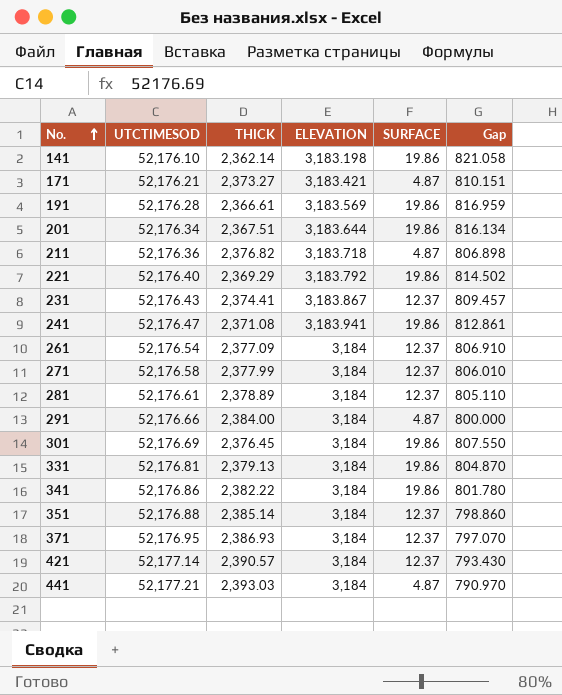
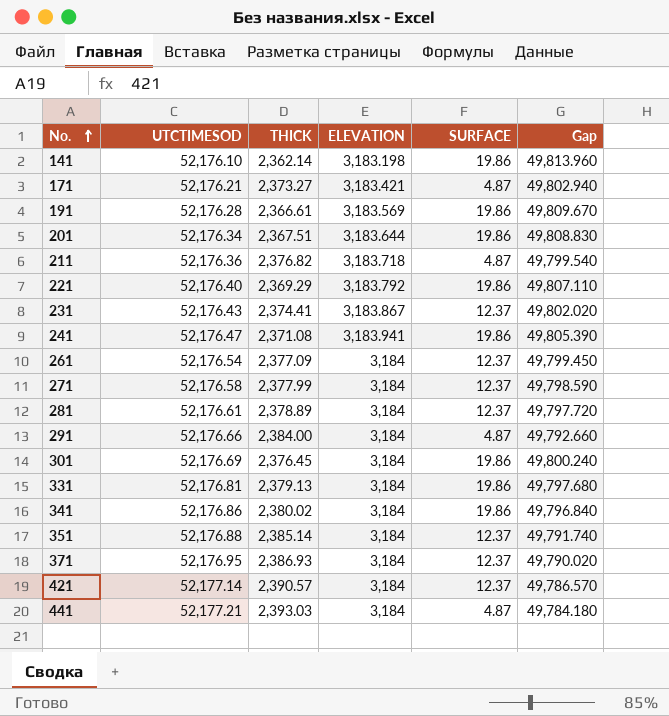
column Gap | formula: [ELEVATION] - [THICK] -> [UTCTIMESOD] - [THICK]
341 | THICK: 2,382.22 -> 2,380.02

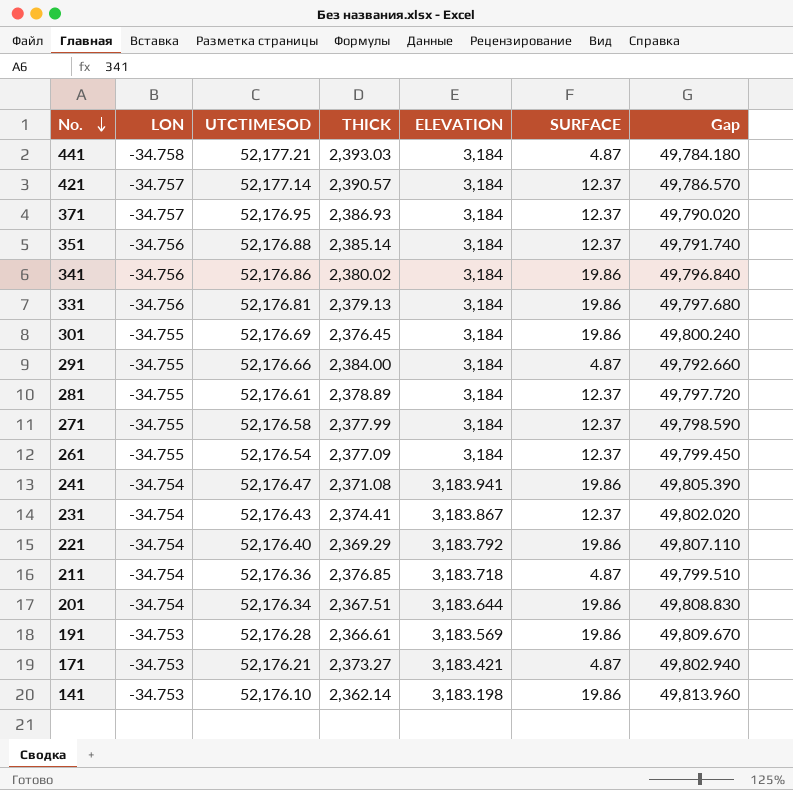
row order: No. ascending -> No. descending
column LON | position: none -> 2
211 | THICK: 2,376.82 -> 2,376.85
211 | Gap: 49,799.540 -> 49,799.510

